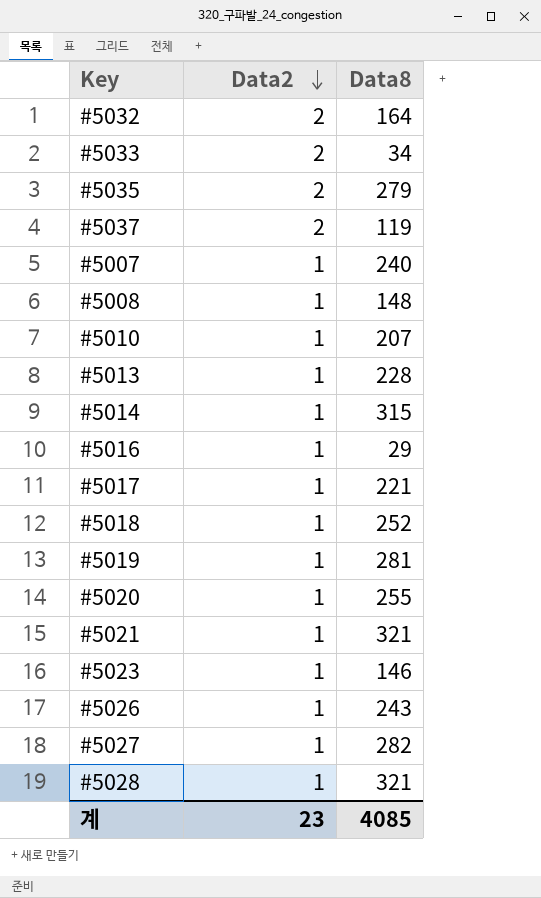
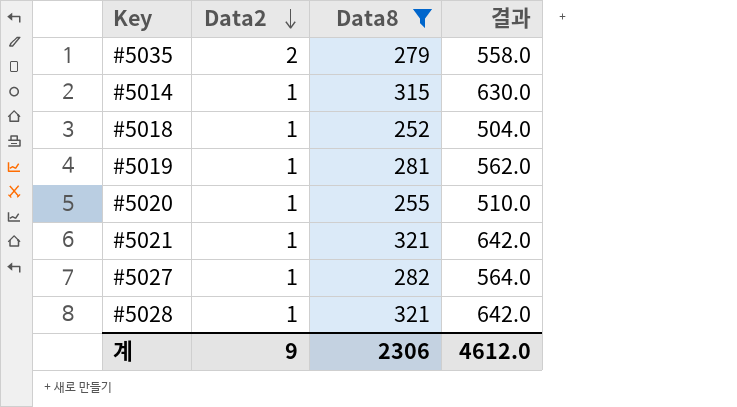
filter: none -> Data8 >= 252
column 결과 | formula: none -> [Data8] * 2
계 | Data2: 23 -> 9
계 | Data8: 4085 -> 2306

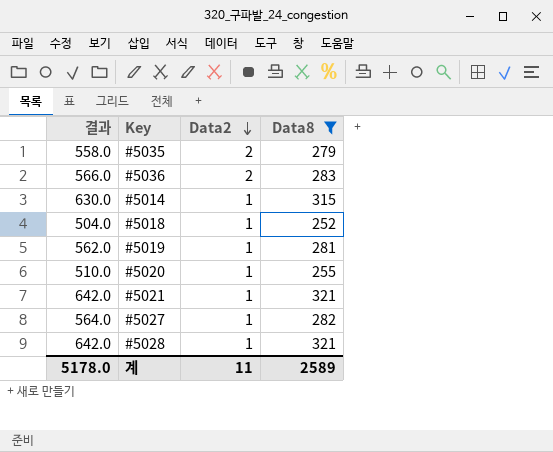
column 결과 | position: 4 -> 1
row #5036: none -> 566.0 | 2 | 283
계 | 결과: 4612.0 -> 5178.0
계 | Data2: 9 -> 11
계 | Data8: 2306 -> 2589

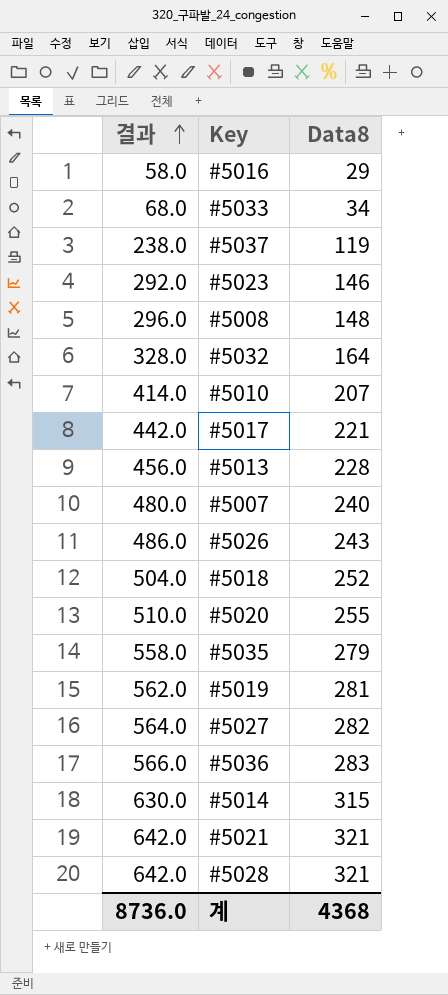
filter: Data8 >= 252 -> none
row order: Data2 descending -> 결과 ascending
column Data2 | position: 3 -> none
계 | 결과: 5178.0 -> 8736.0
계 | Data8: 2589 -> 4368

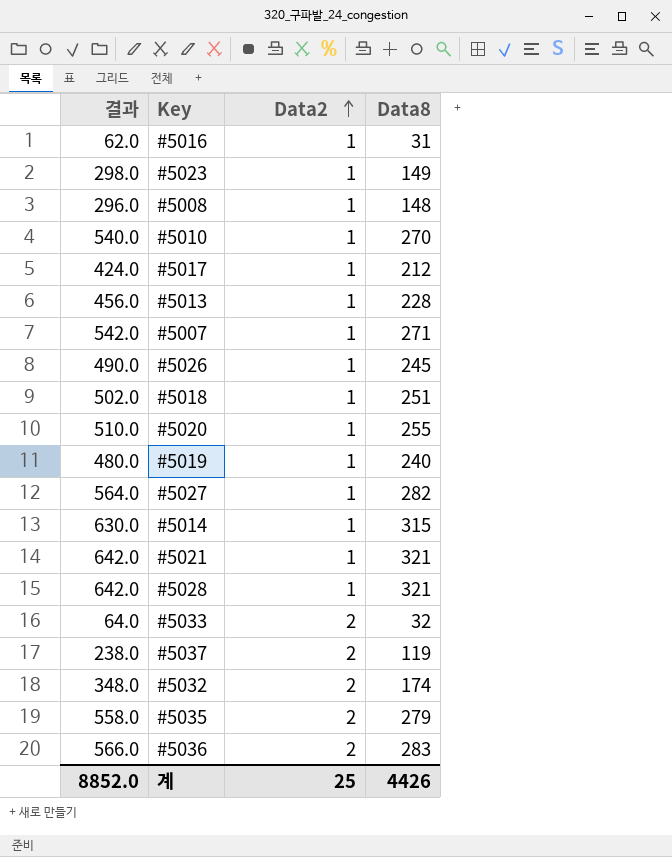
row order: 결과 ascending -> Data2 ascending
column Data2 | position: none -> 3
#5016 | 결과: 58.0 -> 62.0
#5016 | Data8: 29 -> 31
#5023 | 결과: 292.0 -> 298.0
#5023 | Data8: 146 -> 149
#5010 | 결과: 414.0 -> 540.0
#5010 | Data8: 207 -> 270
#5017 | 결과: 442.0 -> 424.0
#5017 | Data8: 221 -> 212
#5007 | 결과: 480.0 -> 542.0
#5007 | Data8: 240 -> 271
#5026 | 결과: 486.0 -> 490.0
#5026 | Data8: 243 -> 245
#5018 | 결과: 504.0 -> 502.0
#5018 | Data8: 252 -> 251
#5019 | 결과: 562.0 -> 480.0
#5019 | Data8: 281 -> 240
#5033 | 결과: 68.0 -> 64.0
#5033 | Data8: 34 -> 32
#5032 | 결과: 328.0 -> 348.0
#5032 | Data8: 164 -> 174
계 | 결과: 8736.0 -> 8852.0
계 | Data8: 4368 -> 4426

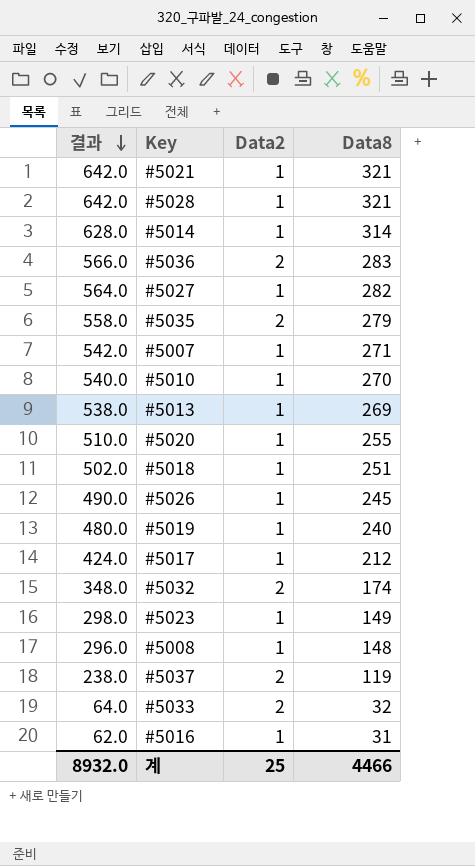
row order: Data2 ascending -> 결과 descending
#5014 | 결과: 630.0 -> 628.0
#5014 | Data8: 315 -> 314
#5013 | 결과: 456.0 -> 538.0
#5013 | Data8: 228 -> 269
계 | 결과: 8852.0 -> 8932.0
계 | Data8: 4426 -> 4466

